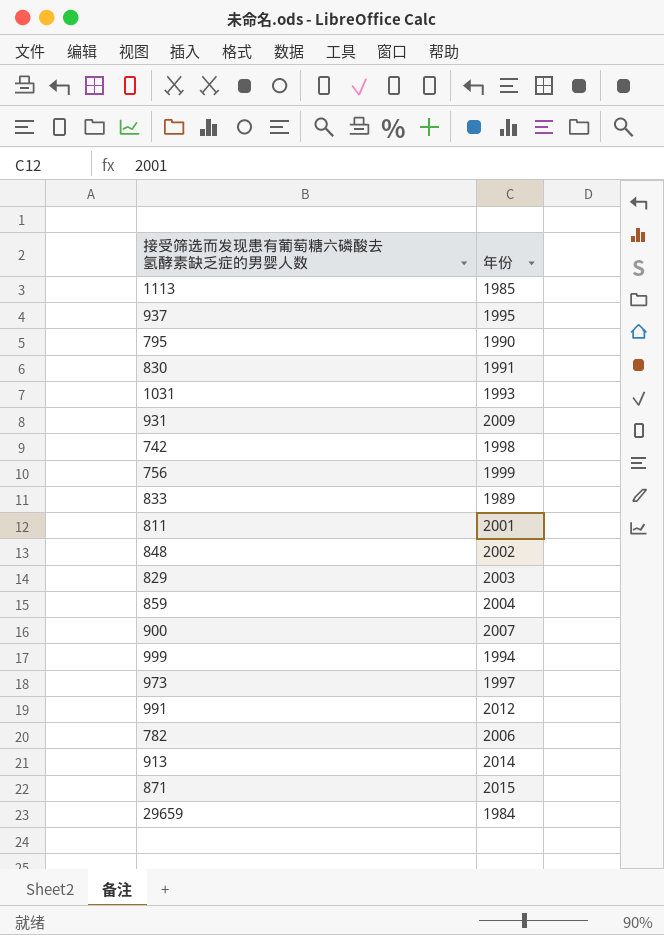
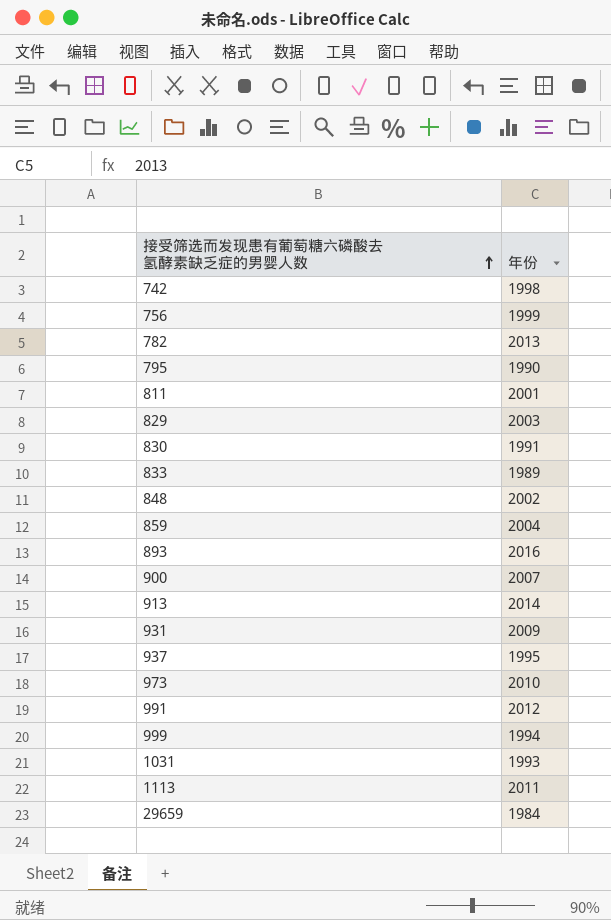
row order: none -> 接受筛选而发现患有葡萄糖六磷酸去氢酵素缺乏症的男婴人数 ascending
row 871: 2015 -> none
782 | 年份: 2006 -> 2013
row 893: none -> 2016
973 | 年份: 1997 -> 2010
1113 | 年份: 1985 -> 2011

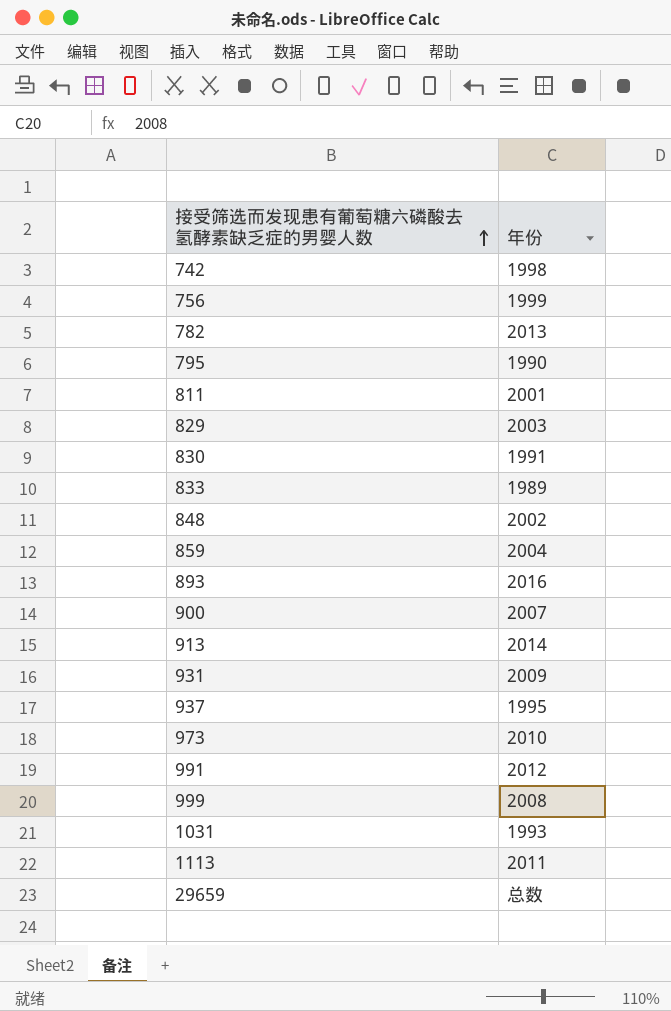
999 | 年份: 1994 -> 2008
29659 | 年份: 1984 -> 总数

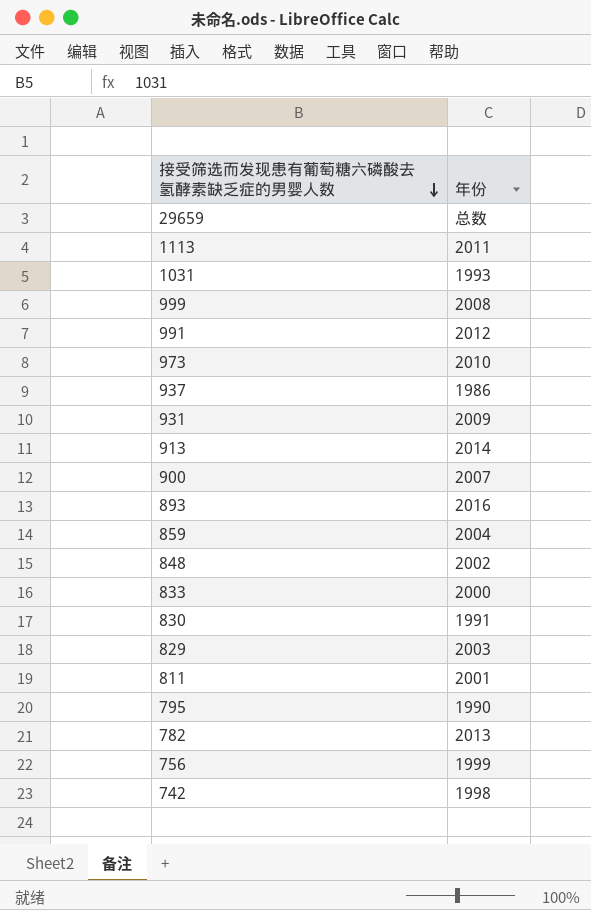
row order: 接受筛选而发现患有葡萄糖六磷酸去氢酵素缺乏症的男婴人数 ascending -> 接受筛选而发现患有葡萄糖六磷酸去氢酵素缺乏症的男婴人数 descending
937 | 年份: 1995 -> 1986
833 | 年份: 1989 -> 2000

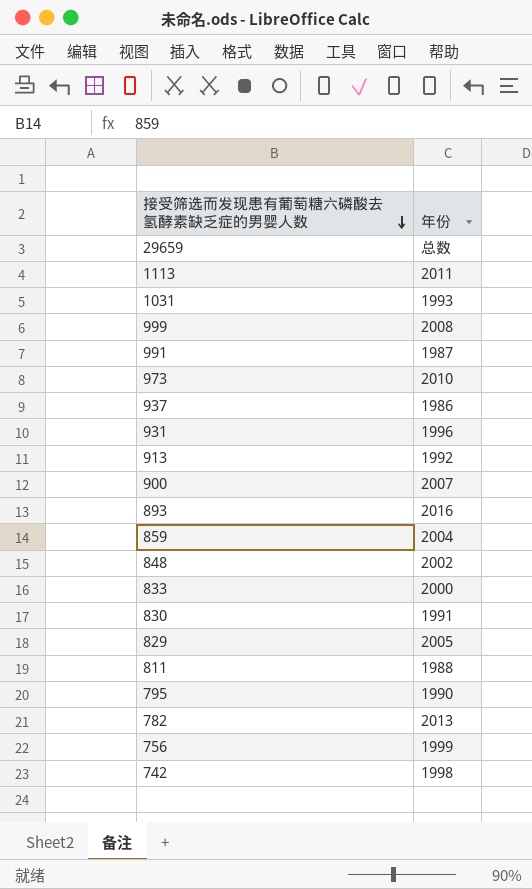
991 | 年份: 2012 -> 1987
931 | 年份: 2009 -> 1996
913 | 年份: 2014 -> 1992
829 | 年份: 2003 -> 2005
811 | 年份: 2001 -> 1988

